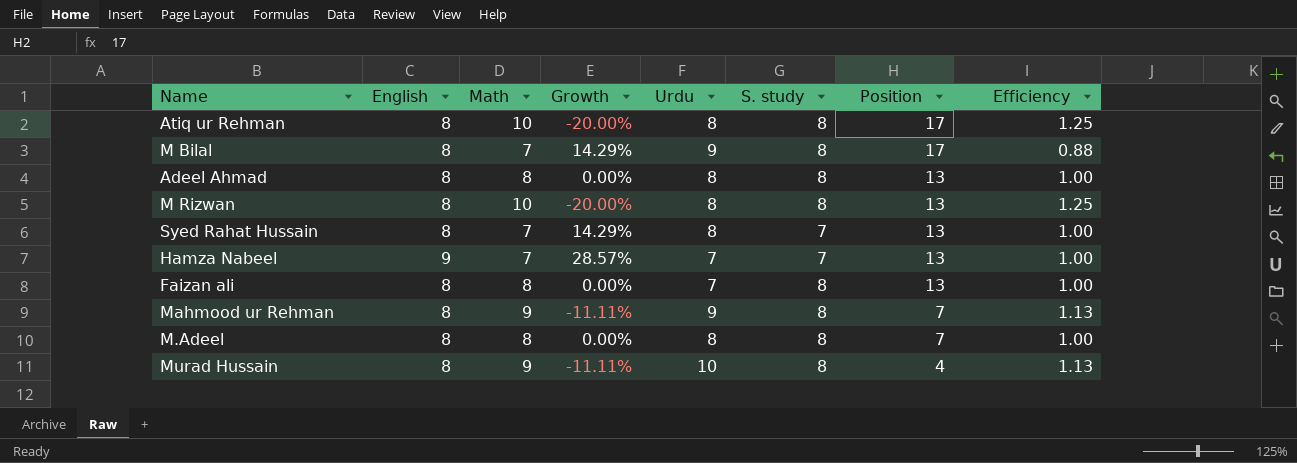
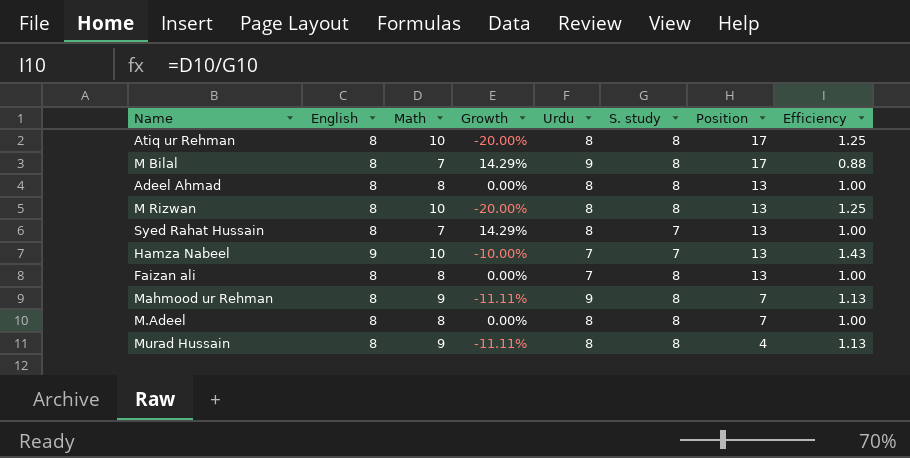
Hamza Nabeel | Math: 7 -> 10
Hamza Nabeel | Growth: 28.57% -> -10.00%
Hamza Nabeel | Efficiency: 1.00 -> 1.43
Murad Hussain | Urdu: 10 -> 8

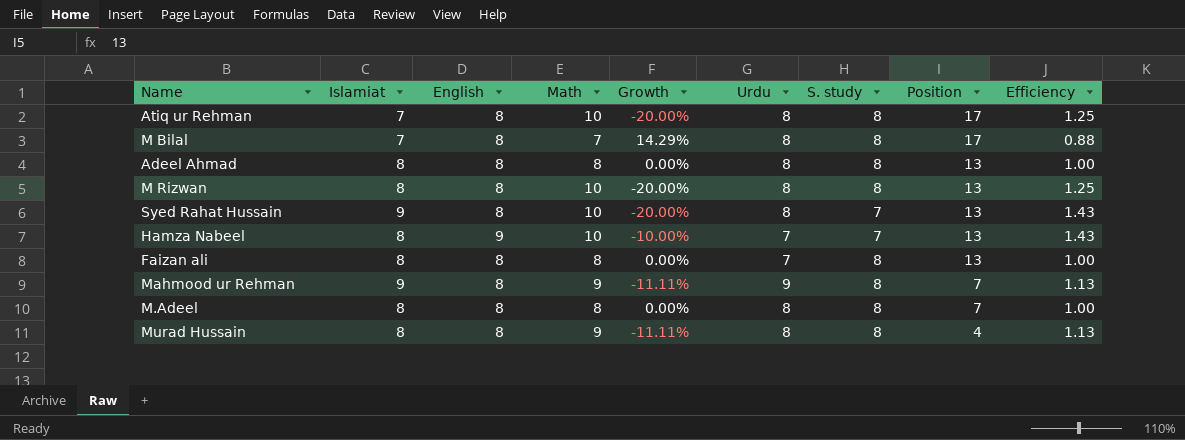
column Islamiat | position: none -> 2
M Bilal | Urdu: 9 -> 8
Syed Rahat Hussain | Math: 7 -> 10
Syed Rahat Hussain | Growth: 14.29% -> -20.00%
Syed Rahat Hussain | Efficiency: 1.00 -> 1.43

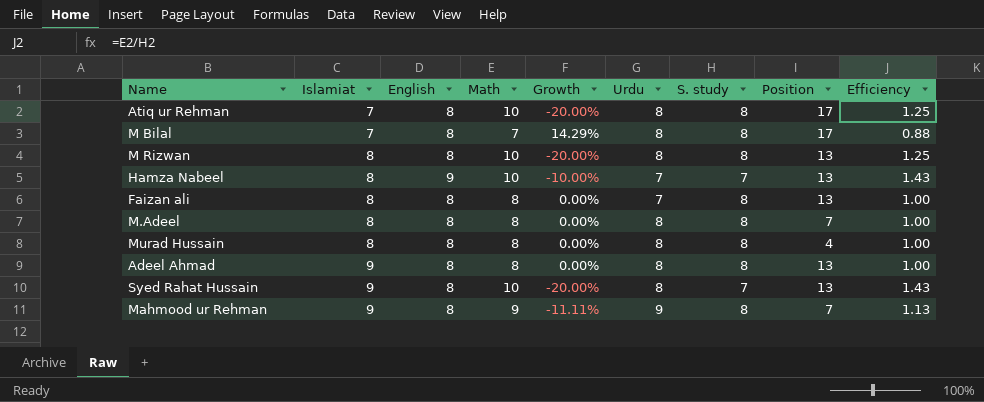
row order: Position descending -> Islamiat ascending
Murad Hussain | Math: 9 -> 8
Murad Hussain | Growth: -11.11% -> 0.00%
Murad Hussain | Efficiency: 1.13 -> 1.00
Adeel Ahmad | Islamiat: 8 -> 9

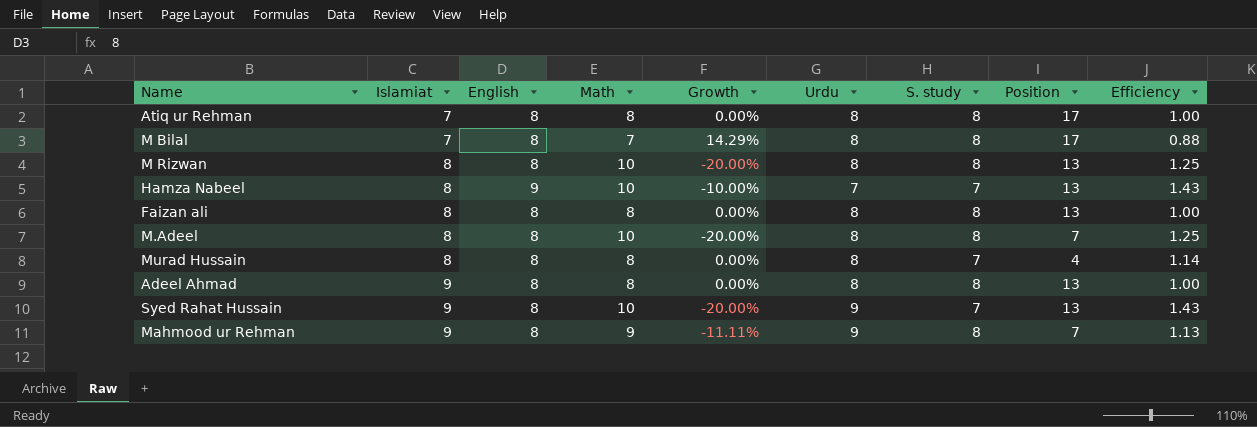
Atiq ur Rehman | Math: 10 -> 8
Atiq ur Rehman | Growth: -20.00% -> 0.00%
Atiq ur Rehman | Efficiency: 1.25 -> 1.00
Faizan ali | Urdu: 7 -> 8
M.Adeel | Math: 8 -> 10
M.Adeel | Growth: 0.00% -> -20.00%
M.Adeel | Efficiency: 1.00 -> 1.25
Murad Hussain | S. study: 8 -> 7
Murad Hussain | Efficiency: 1.00 -> 1.14
Syed Rahat Hussain | Urdu: 8 -> 9

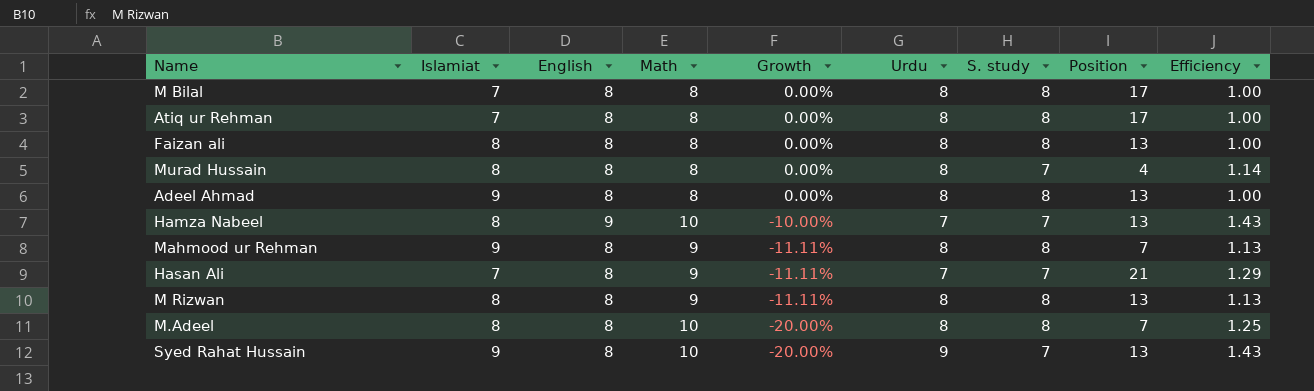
row order: Islamiat ascending -> Growth descending
M Bilal | Math: 7 -> 8
M Bilal | Growth: 14.29% -> 0.00%
M Bilal | Efficiency: 0.88 -> 1.00
Mahmood ur Rehman | Urdu: 9 -> 8
row Hasan Ali: none -> 7 | 8 | 9 | -11.11% | 7 | 7 | 21 | 1.29
M Rizwan | Math: 10 -> 9
M Rizwan | Growth: -20.00% -> -11.11%
M Rizwan | Efficiency: 1.25 -> 1.13

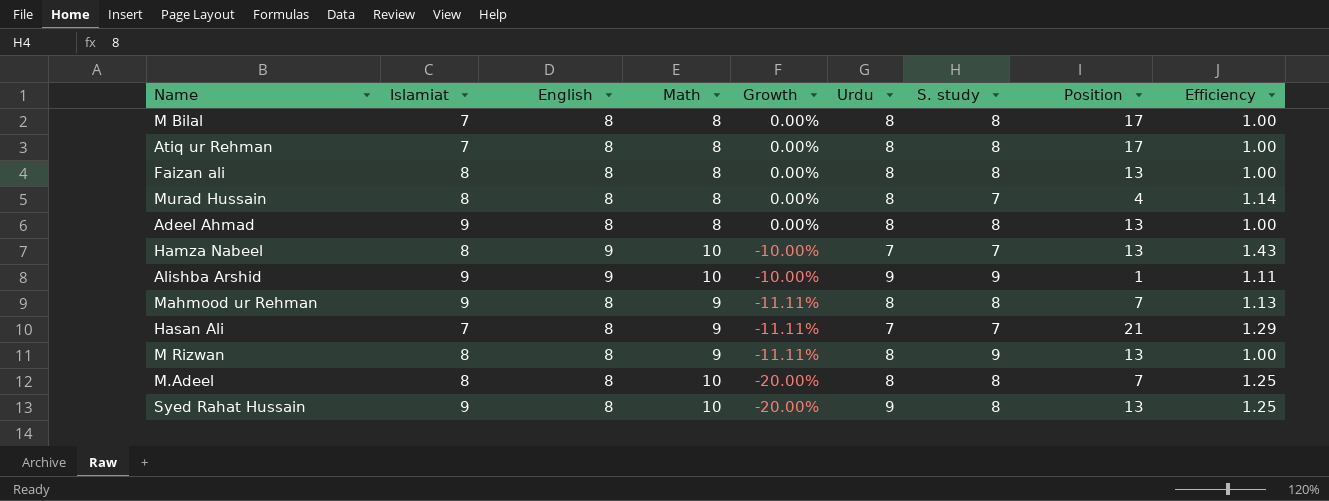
row Alishba Arshid: none -> 9 | 9 | 10 | -10.00% | 9 | 9 | 1 | 1.11
M Rizwan | S. study: 8 -> 9
M Rizwan | Efficiency: 1.13 -> 1.00
Syed Rahat Hussain | S. study: 7 -> 8
Syed Rahat Hussain | Efficiency: 1.43 -> 1.25

